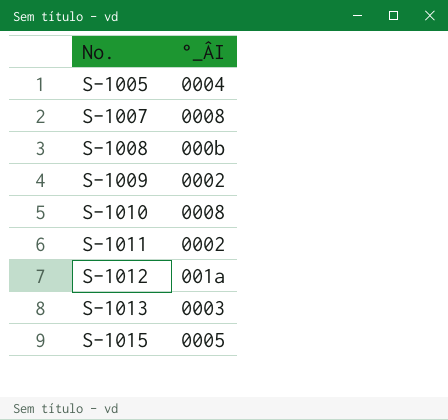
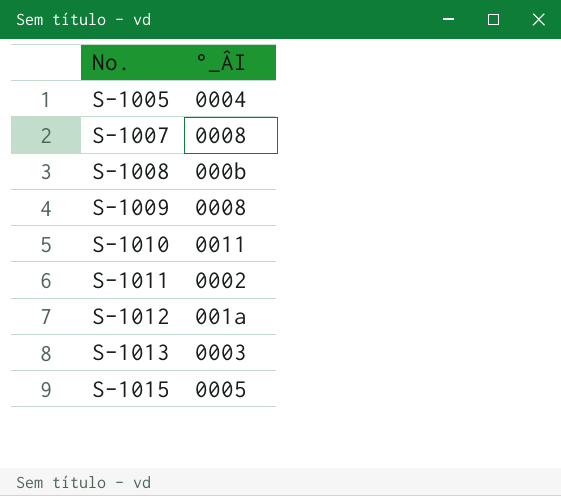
S-1009 | °_ÂI: 0002 -> 0008
S-1010 | °_ÂI: 0008 -> 0011

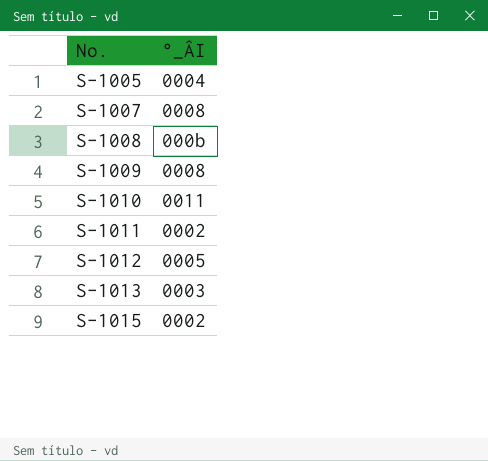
S-1012 | °_ÂI: 001a -> 0005
S-1015 | °_ÂI: 0005 -> 0002

